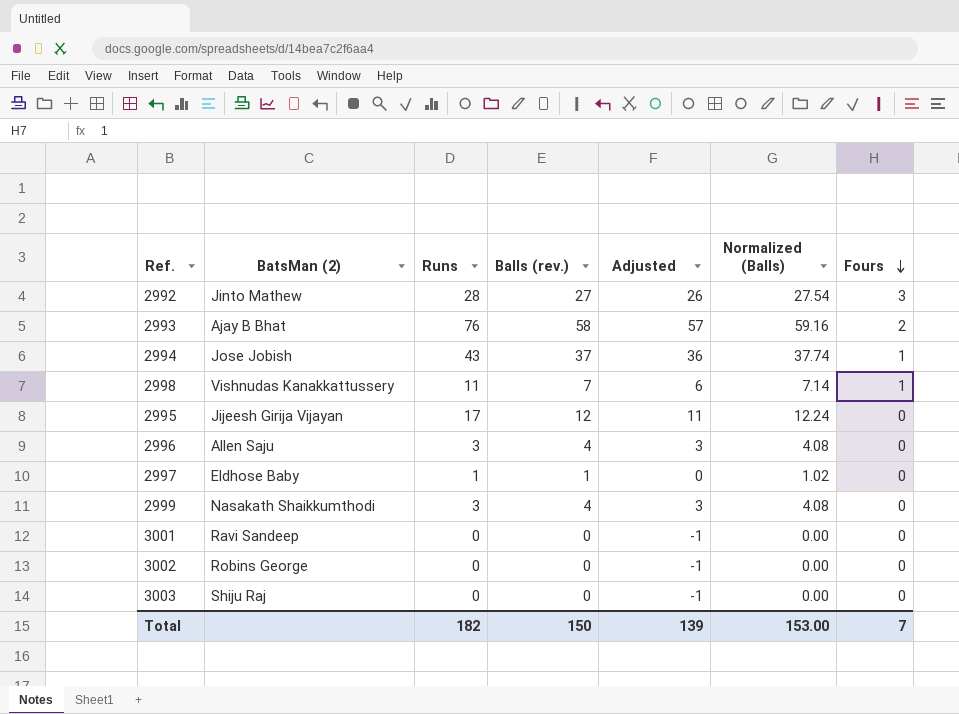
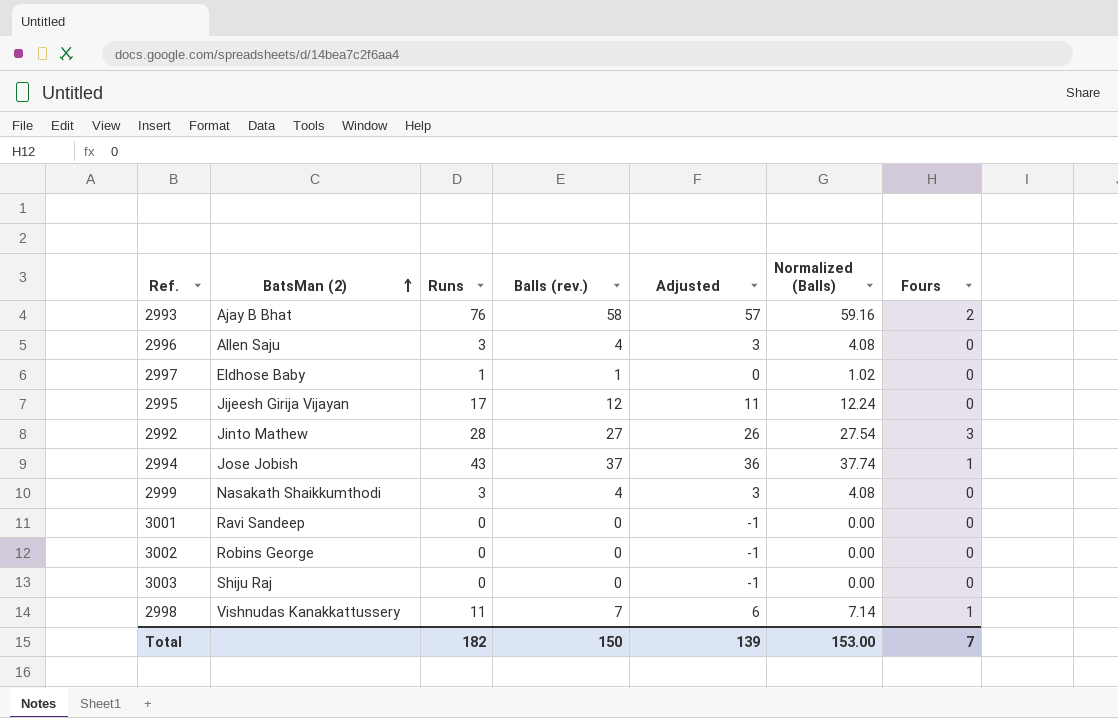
row order: Fours descending -> BatsMan (2) ascending

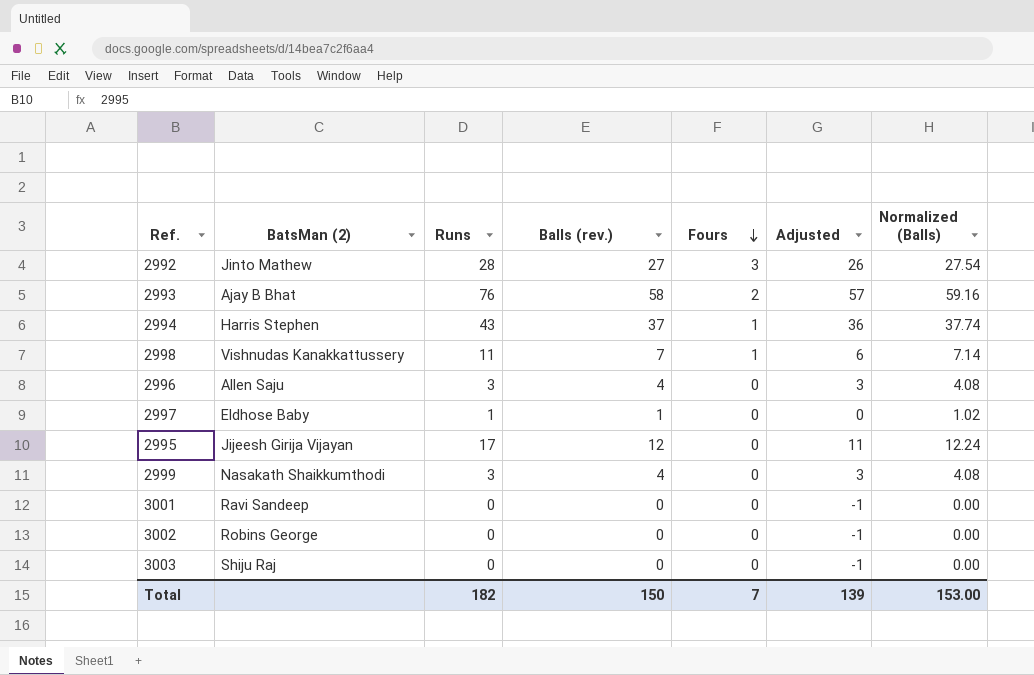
row order: BatsMan (2) ascending -> Fours descending
column Fours | position: 7 -> 5
2994 | BatsMan (2): Jose Jobish -> Harris Stephen

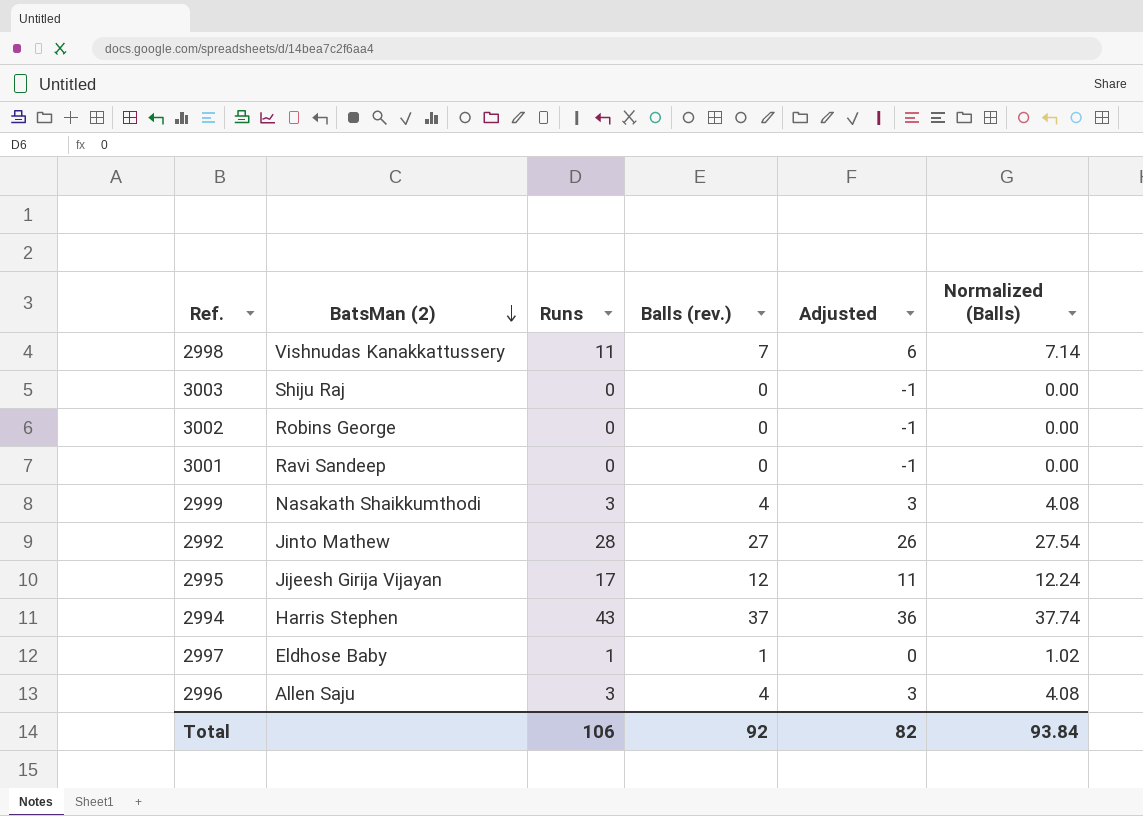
row order: Fours descending -> BatsMan (2) descending
column Fours | position: 5 -> none
row 2993: Ajay B Bhat | 76 | 58 | 2 | 57 | 59.16 -> none
Total | Runs: 182 -> 106
Total | Balls (rev.): 150 -> 92
Total | Adjusted: 139 -> 82
Total | Normalized (Balls): 153.00 -> 93.84

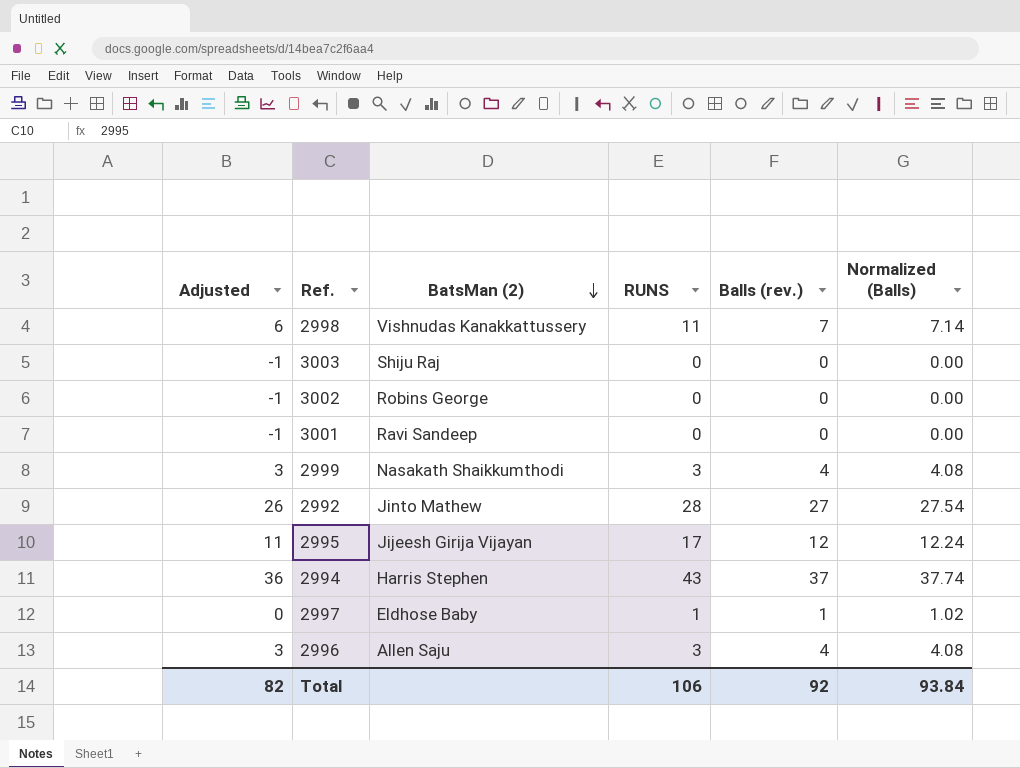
column Adjusted | position: 5 -> 1
column name: Runs -> RUNS

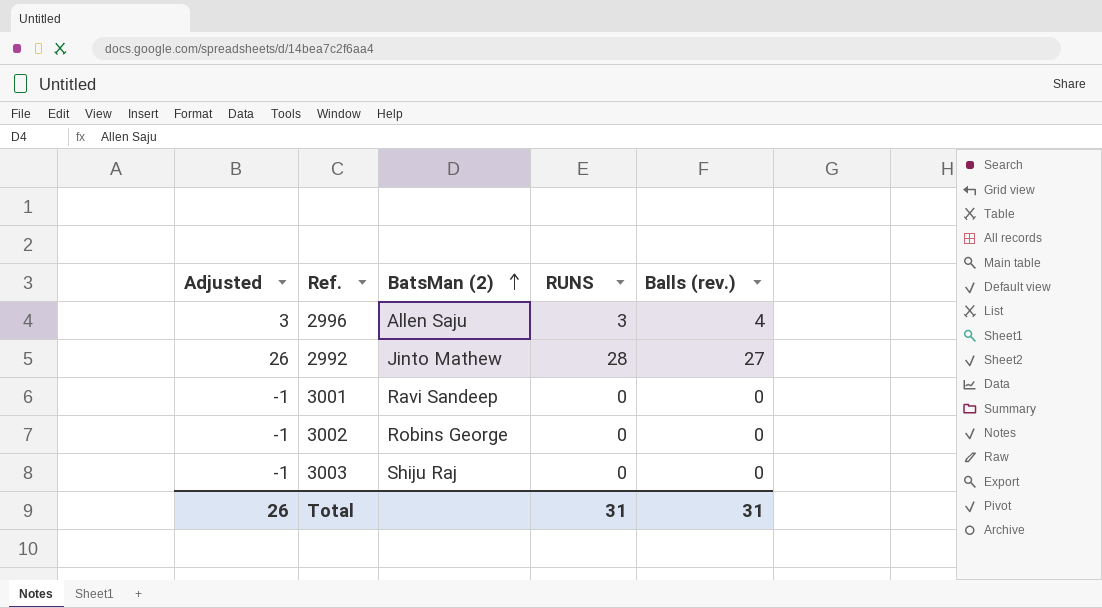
row order: BatsMan (2) descending -> BatsMan (2) ascending
column Normalized (Balls) | formula: [Balls (rev.)] * 1.02 -> none
row 2998: 6 | Vishnudas Kanakkattussery | 11 | 7 | 7.14 -> none
row 2999: 3 | Nasakath Shaikkumthodi | 3 | 4 | 4.08 -> none
row 2995: 11 | Jijeesh Girija Vijayan | 17 | 12 | 12.24 -> none
row 2994: 36 | Harris Stephen | 43 | 37 | 37.74 -> none
row 2997: 0 | Eldhose Baby | 1 | 1 | 1.02 -> none
Total | Adjusted: 82 -> 26
Total | RUNS: 106 -> 31
Total | Balls (rev.): 92 -> 31

